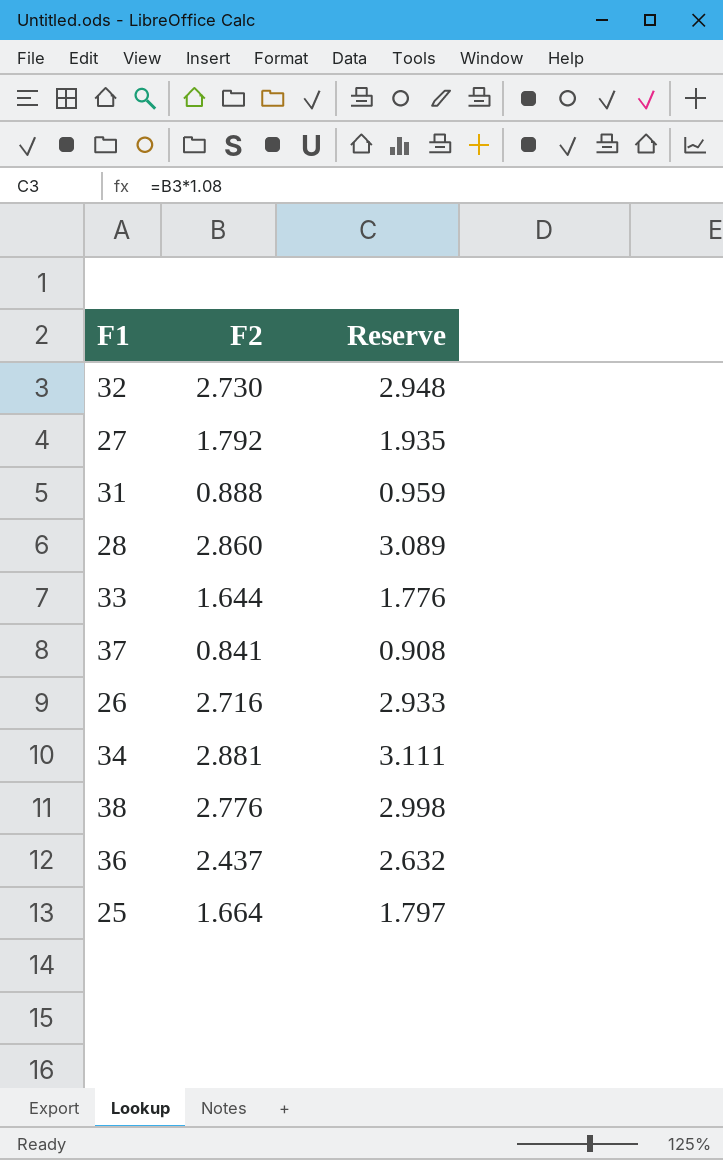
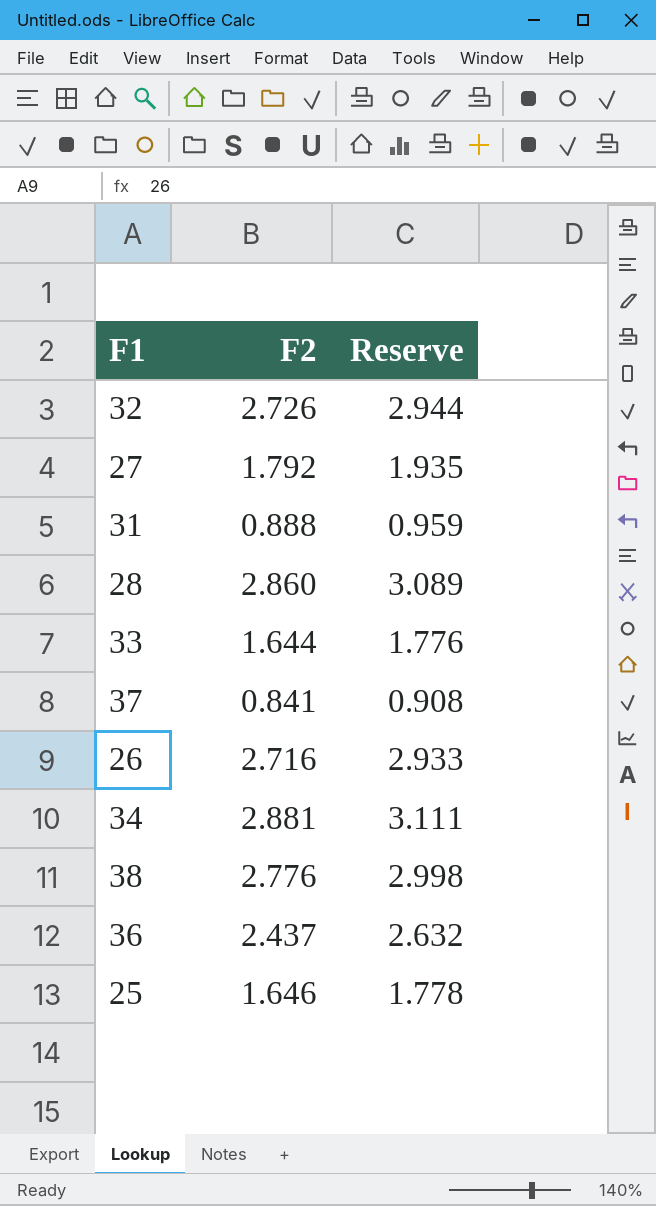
32 | F2: 2.730 -> 2.726
32 | Reserve: 2.948 -> 2.944
25 | F2: 1.664 -> 1.646
25 | Reserve: 1.797 -> 1.778

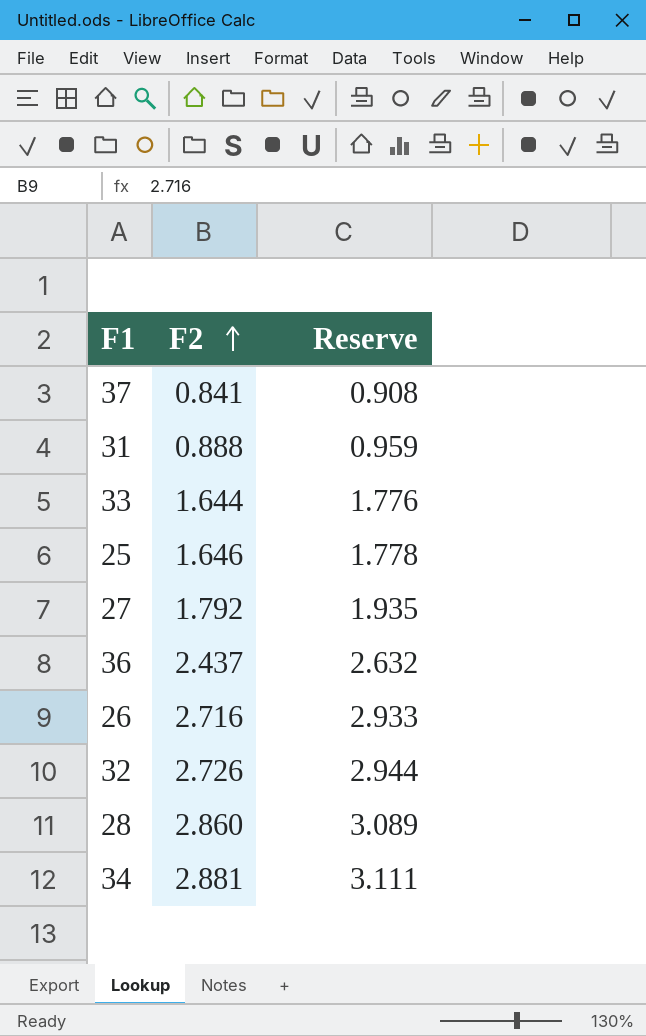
row order: none -> F2 ascending
row 38: 2.776 | 2.998 -> none

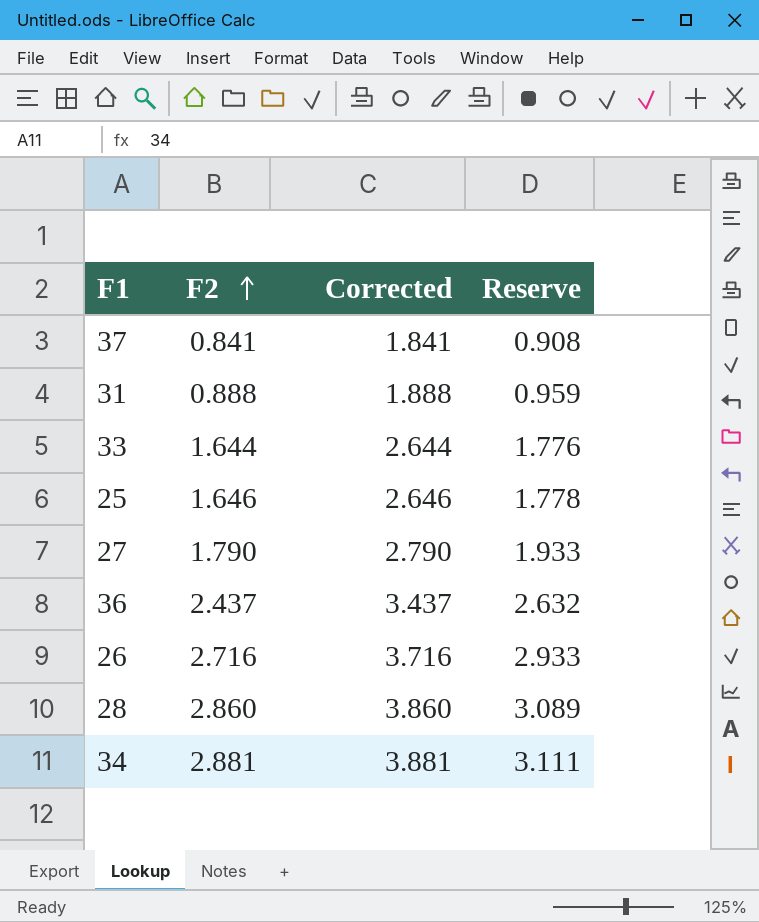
column Corrected | formula: none -> [F2] + 1
row 32: 2.726 | 2.944 -> none
27 | F2: 1.792 -> 1.790
27 | Reserve: 1.935 -> 1.933

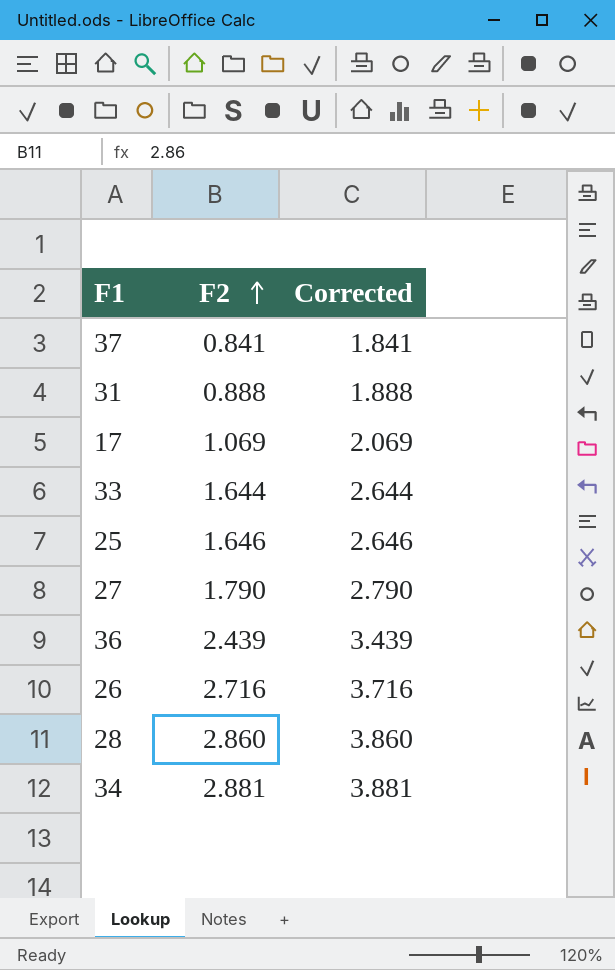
column Reserve | formula: [F2] * 1.08 -> none
row 17: none -> 1.069 | 2.069
36 | F2: 2.437 -> 2.439
36 | Corrected: 3.437 -> 3.439

